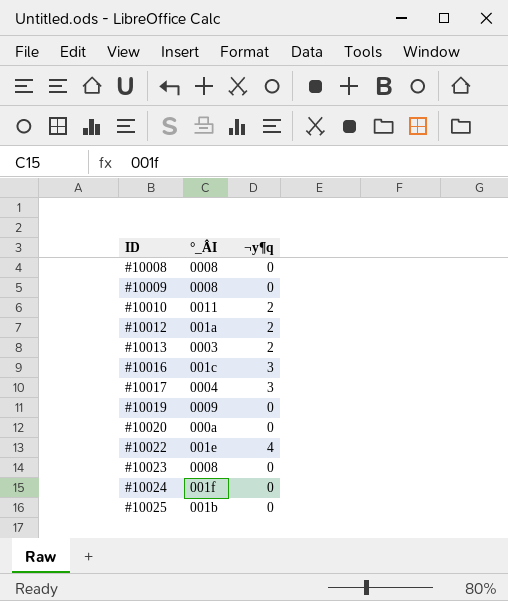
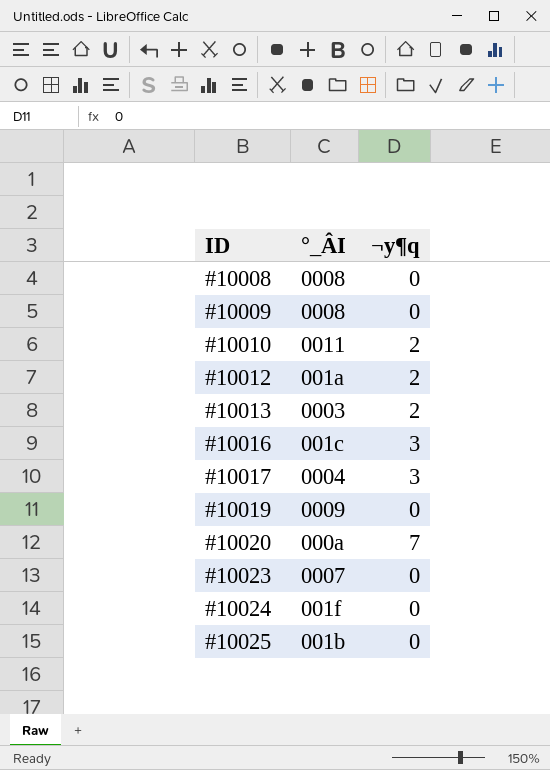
row #10022: 001e | 4 -> none
#10020 | ¬y¶q: 0 -> 7
#10023 | °_ÂI: 0008 -> 0007

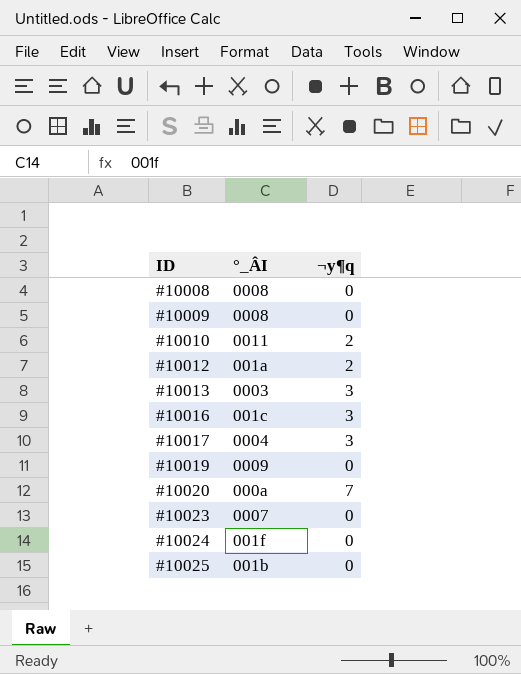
#10013 | ¬y¶q: 2 -> 3

